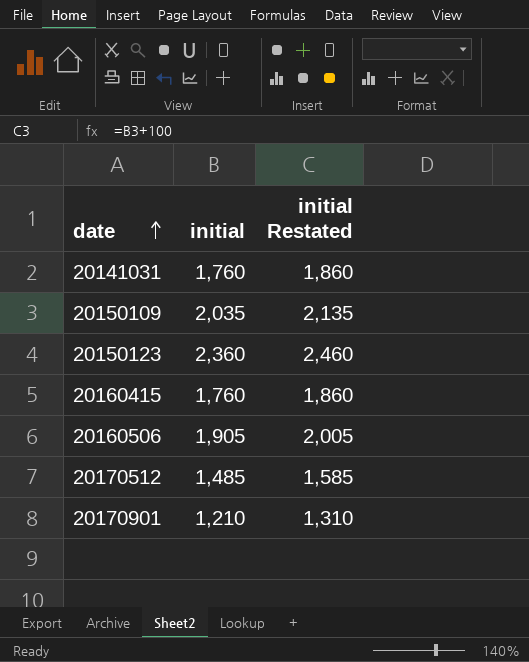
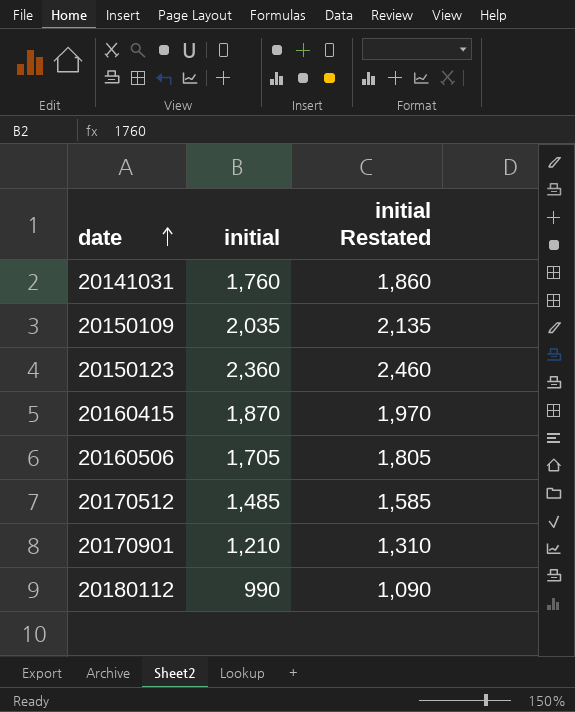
20160415 | initial: 1,760 -> 1,870
20160415 | initial Restated: 1,860 -> 1,970
20160506 | initial: 1,905 -> 1,705
20160506 | initial Restated: 2,005 -> 1,805
row 20180112: none -> 990 | 1,090

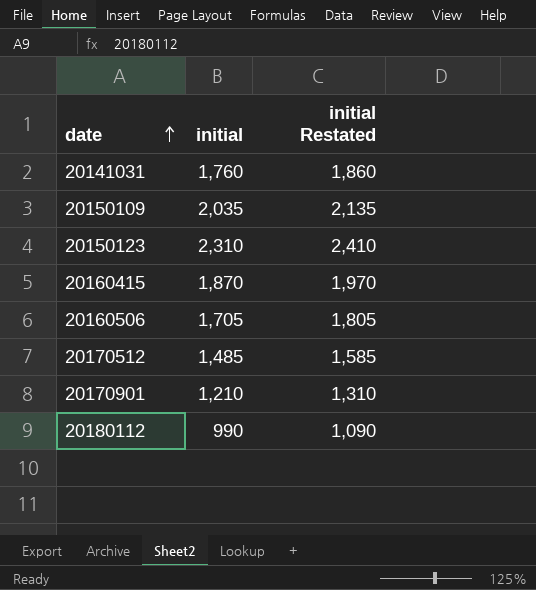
20150123 | initial: 2,360 -> 2,310
20150123 | initial Restated: 2,460 -> 2,410

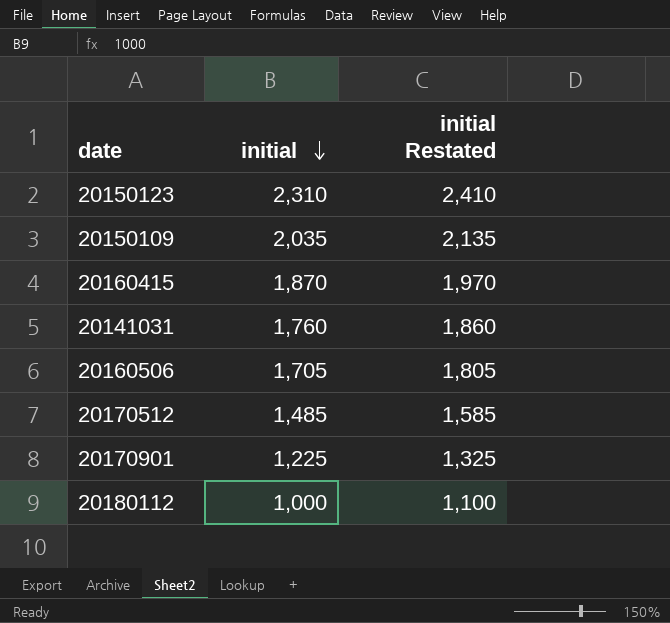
row order: date ascending -> initial descending
20170901 | initial: 1,210 -> 1,225
20170901 | initial Restated: 1,310 -> 1,325
20180112 | initial: 990 -> 1,000
20180112 | initial Restated: 1,090 -> 1,100

